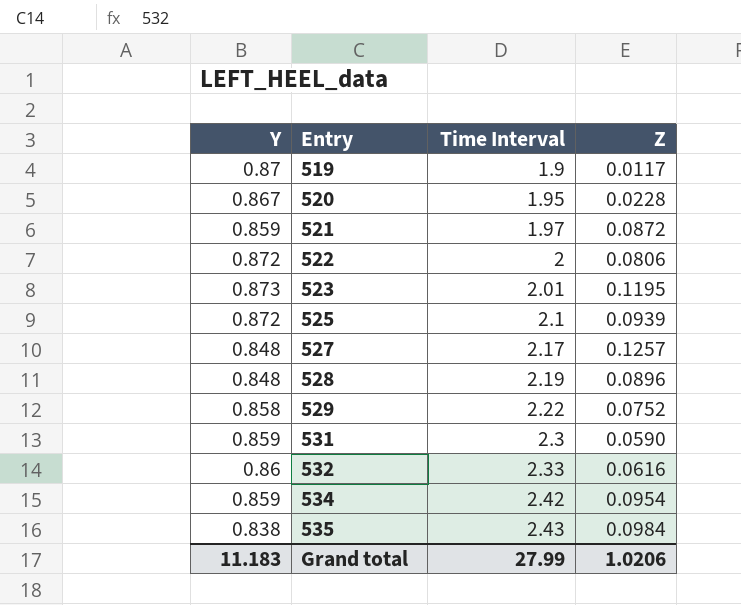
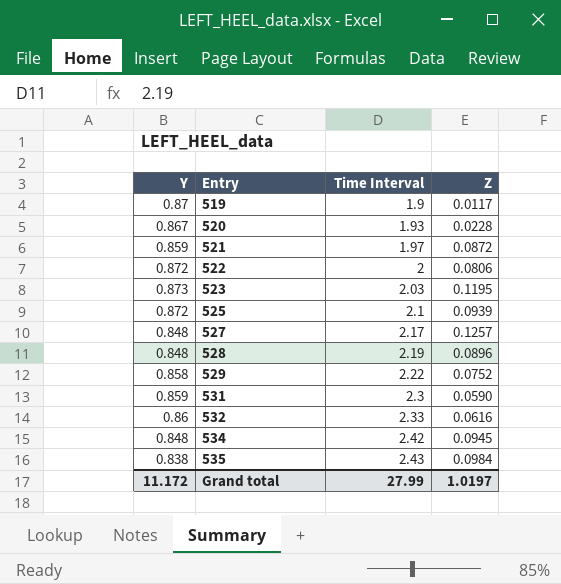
520 | Time Interval: 1.95 -> 1.93
523 | Time Interval: 2.01 -> 2.03
534 | Y: 0.859 -> 0.848
534 | Z: 0.0954 -> 0.0945
Grand total | Y: 11.183 -> 11.172
Grand total | Z: 1.0206 -> 1.0197

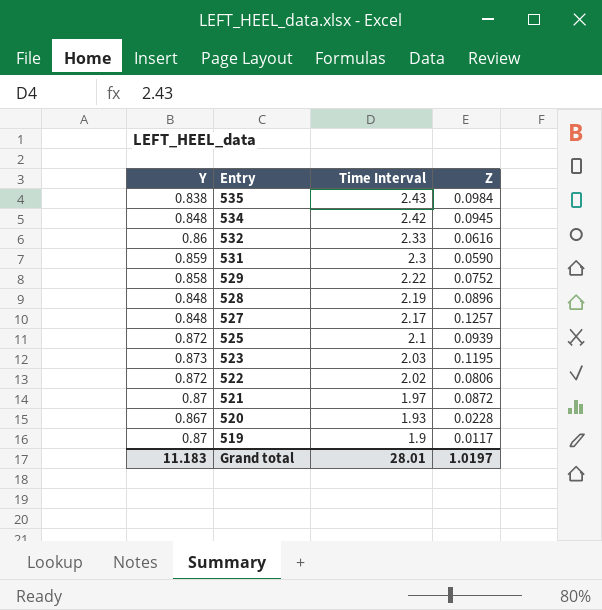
row order: Entry ascending -> Entry descending
522 | Time Interval: 2 -> 2.02
521 | Y: 0.859 -> 0.87
Grand total | Y: 11.172 -> 11.183
Grand total | Time Interval: 27.99 -> 28.01

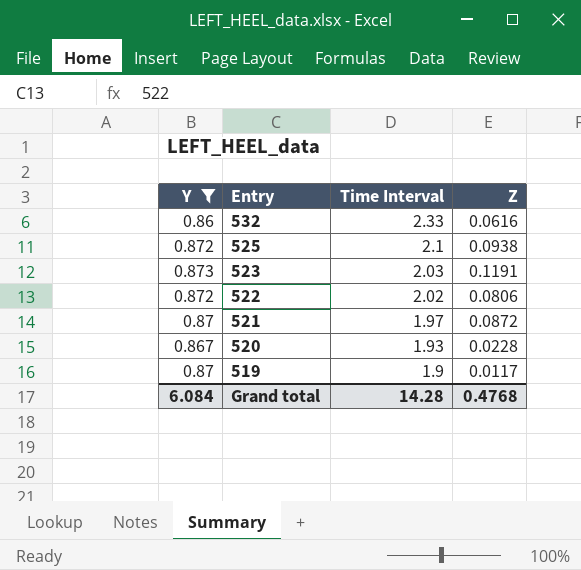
filter: none -> Y >= 0.86
525 | Z: 0.0939 -> 0.0938
523 | Z: 0.1195 -> 0.1191
Grand total | Y: 11.183 -> 6.084
Grand total | Time Interval: 28.01 -> 14.28
Grand total | Z: 1.0197 -> 0.4768

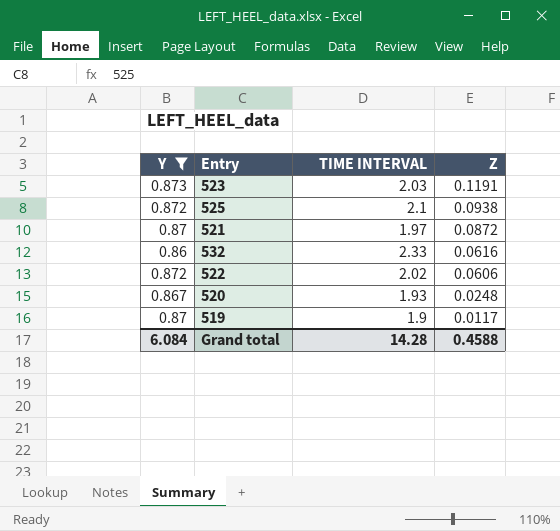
row order: Entry descending -> Z descending
column name: Time Interval -> TIME INTERVAL
522 | Z: 0.0806 -> 0.0606
520 | Z: 0.0228 -> 0.0248
Grand total | Z: 0.4768 -> 0.4588

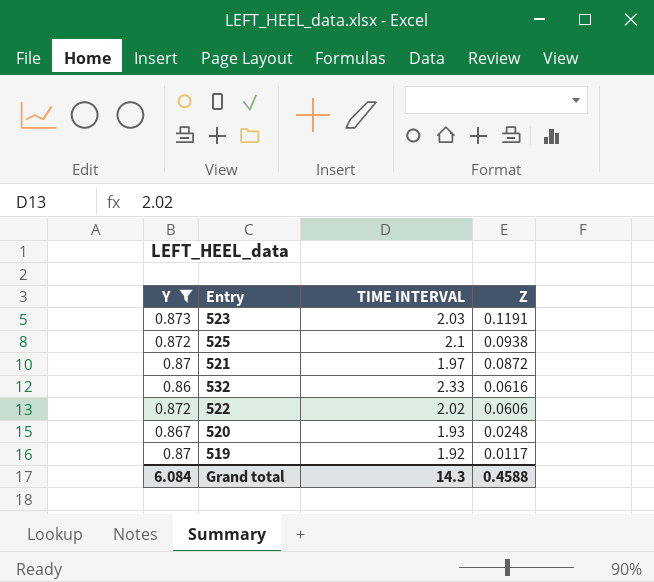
519 | TIME INTERVAL: 1.9 -> 1.92
Grand total | TIME INTERVAL: 14.28 -> 14.3

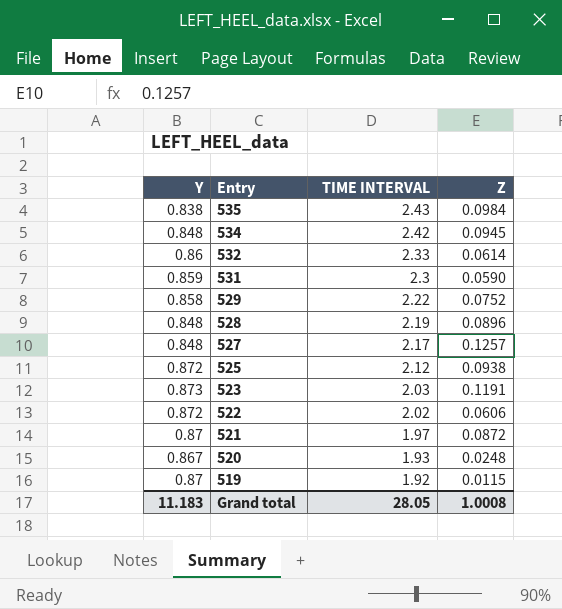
filter: Y >= 0.86 -> none
row order: Z descending -> Entry descending
532 | Z: 0.0616 -> 0.0614
525 | TIME INTERVAL: 2.1 -> 2.12
519 | Z: 0.0117 -> 0.0115
Grand total | Y: 6.084 -> 11.183
Grand total | TIME INTERVAL: 14.3 -> 28.05
Grand total | Z: 0.4588 -> 1.0008

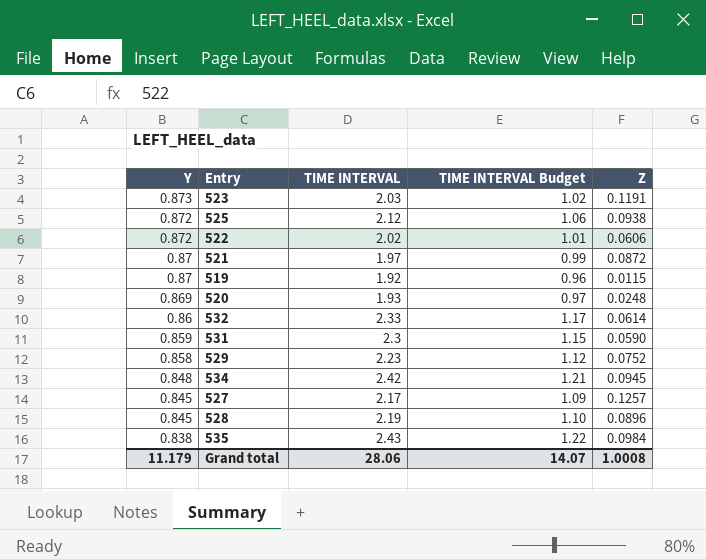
row order: Entry descending -> Y descending
column TIME INTERVAL Budget | formula: none -> [TIME INTERVAL] * 0.5
520 | Y: 0.867 -> 0.869
529 | TIME INTERVAL: 2.22 -> 2.23
527 | Y: 0.848 -> 0.845
528 | Y: 0.848 -> 0.845
Grand total | Y: 11.183 -> 11.179
Grand total | TIME INTERVAL: 28.05 -> 28.06

